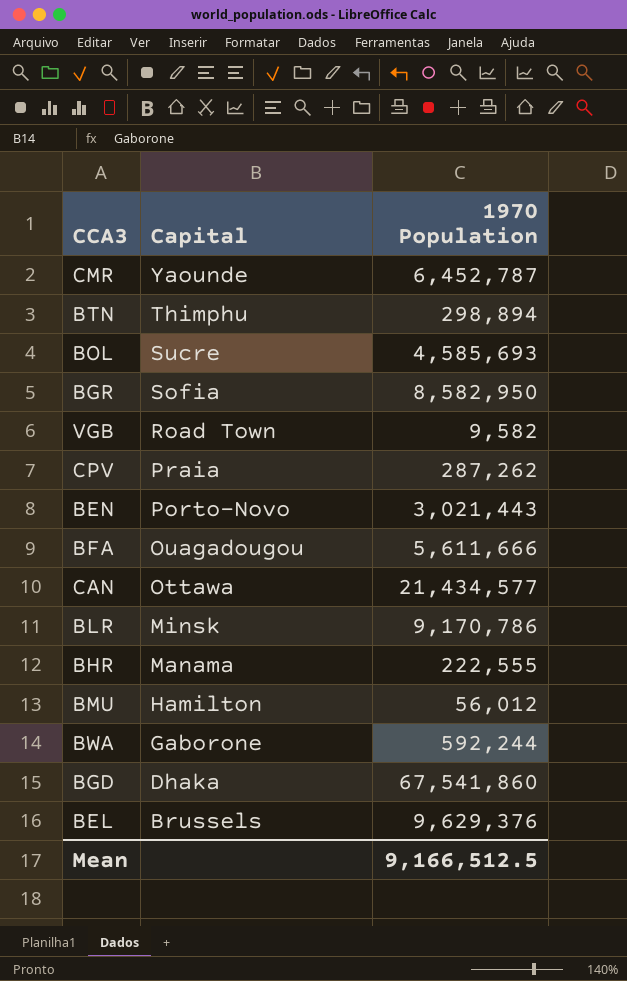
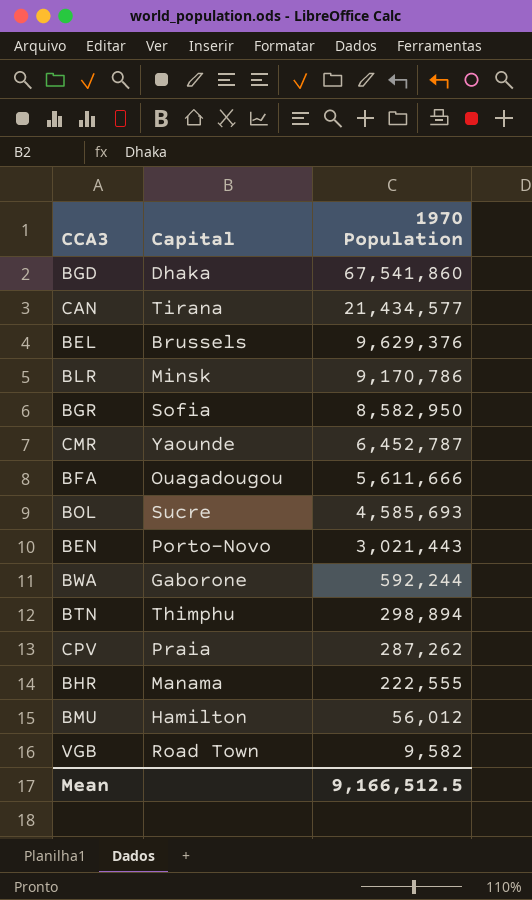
row order: Capital descending -> 1970 Population descending
CAN | Capital: Ottawa -> Tirana

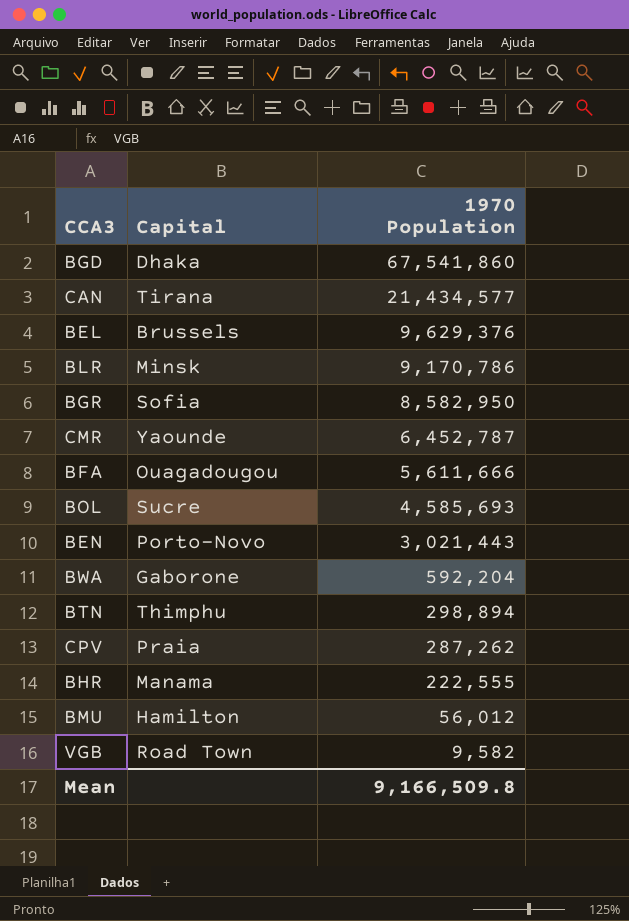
BWA | 1970 Population: 592,244 -> 592,204
Mean | 1970 Population: 9,166,512.5 -> 9,166,509.8

